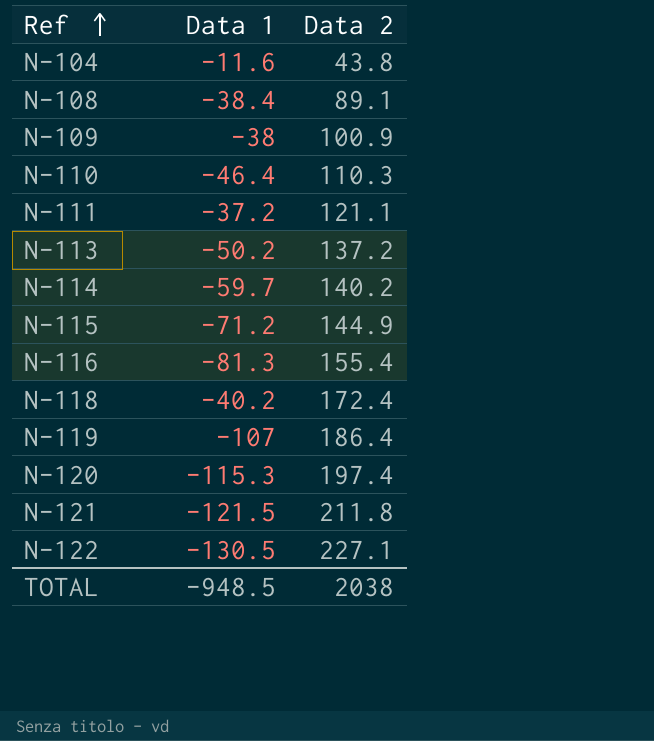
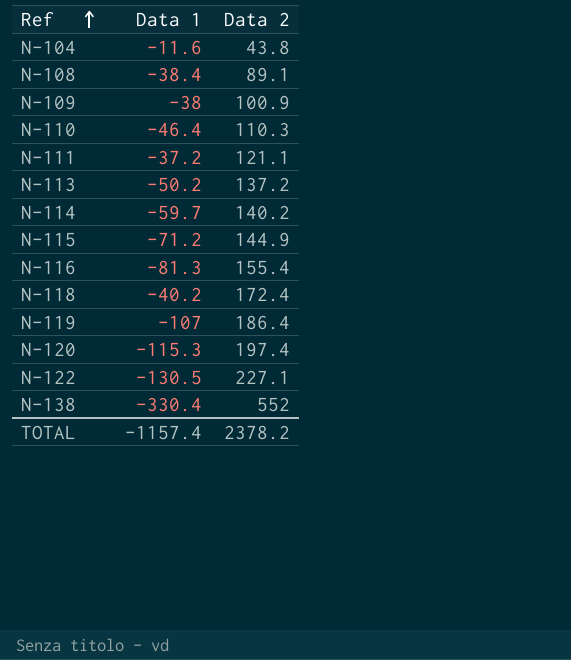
row N-121: -121.5 | 211.8 -> none
row N-138: none -> -330.4 | 552
TOTAL | Data 1: -948.5 -> -1157.4
TOTAL | Data 2: 2038 -> 2378.2

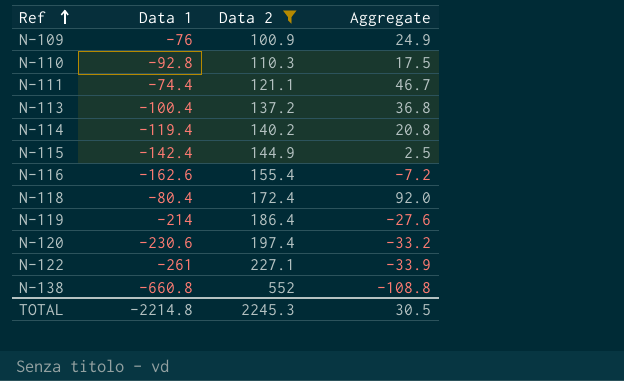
filter: none -> Data 2 >= 100.9
column Aggregate | formula: none -> [Data 1] + [Data 2]
N-109 | Data 1: -38 -> -76
N-110 | Data 1: -46.4 -> -92.8
N-111 | Data 1: -37.2 -> -74.4
N-113 | Data 1: -50.2 -> -100.4
N-114 | Data 1: -59.7 -> -119.4
N-115 | Data 1: -71.2 -> -142.4
N-116 | Data 1: -81.3 -> -162.6
N-118 | Data 1: -40.2 -> -80.4
N-119 | Data 1: -107 -> -214
N-120 | Data 1: -115.3 -> -230.6
N-122 | Data 1: -130.5 -> -261
N-138 | Data 1: -330.4 -> -660.8
TOTAL | Data 1: -1157.4 -> -2214.8
TOTAL | Data 2: 2378.2 -> 2245.3

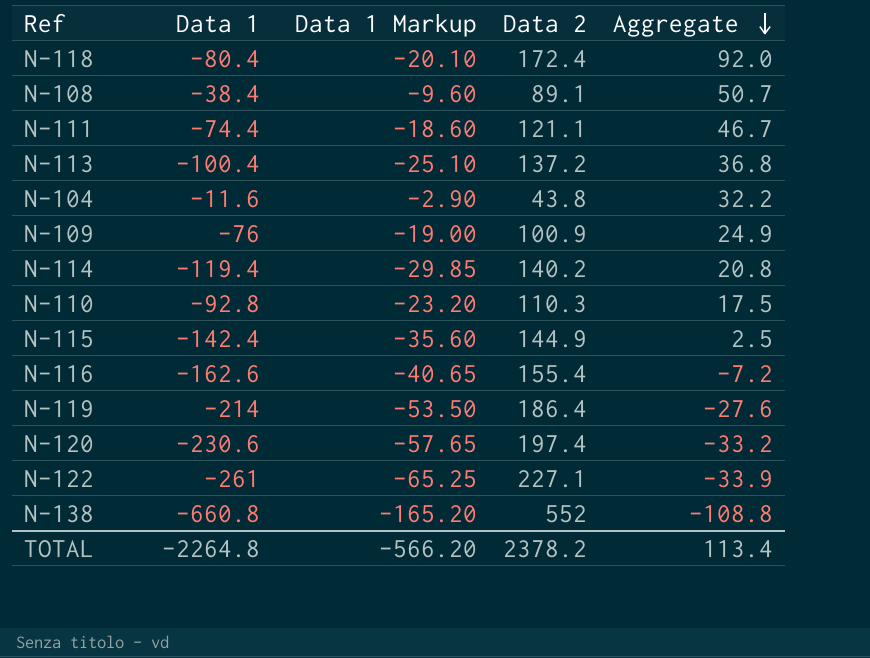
filter: Data 2 >= 100.9 -> none
row order: Ref ascending -> Aggregate descending
column Data 1 Markup | formula: none -> [Data 1] * 0.25
TOTAL | Data 1: -2214.8 -> -2264.8
TOTAL | Data 2: 2245.3 -> 2378.2
TOTAL | Aggregate: 30.5 -> 113.4

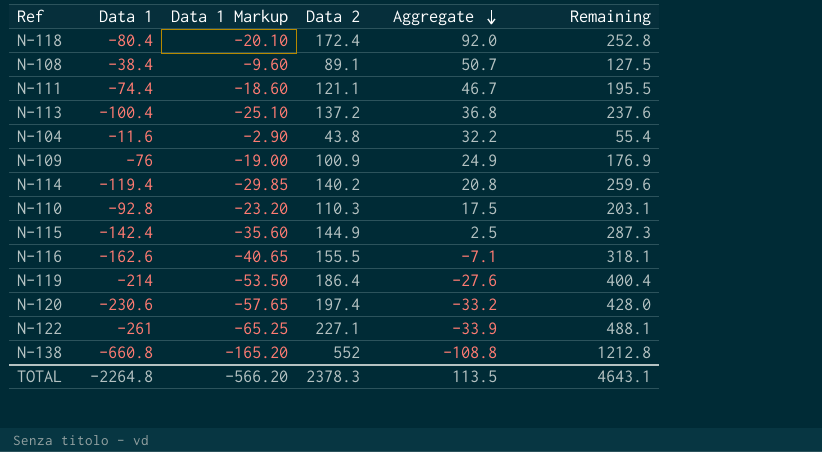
column Remaining | formula: none -> [Data 2] - [Data 1]
N-116 | Data 2: 155.4 -> 155.5
N-116 | Aggregate: -7.2 -> -7.1
TOTAL | Data 2: 2378.2 -> 2378.3
TOTAL | Aggregate: 113.4 -> 113.5

